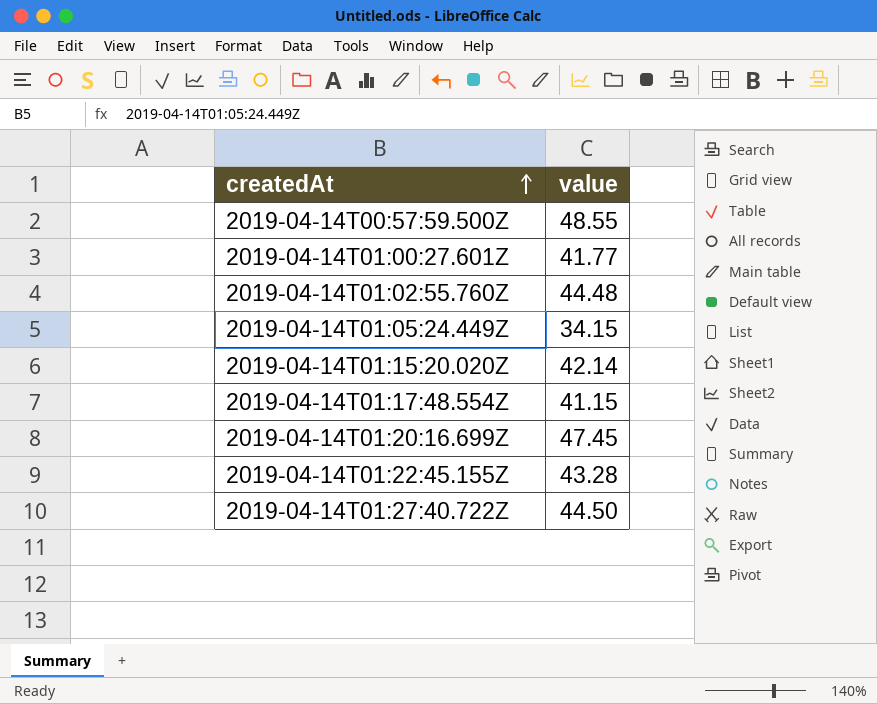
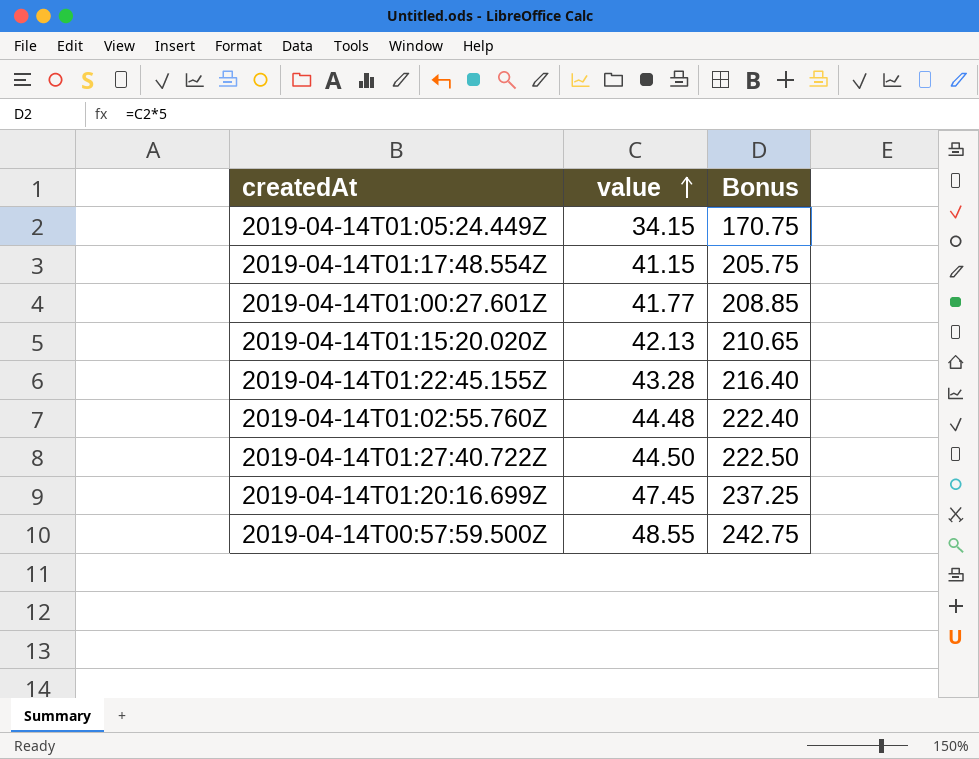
row order: createdAt ascending -> value ascending
column Bonus | formula: none -> [value] * 5
2019-04-14T01:15:20.020Z | value: 42.14 -> 42.13

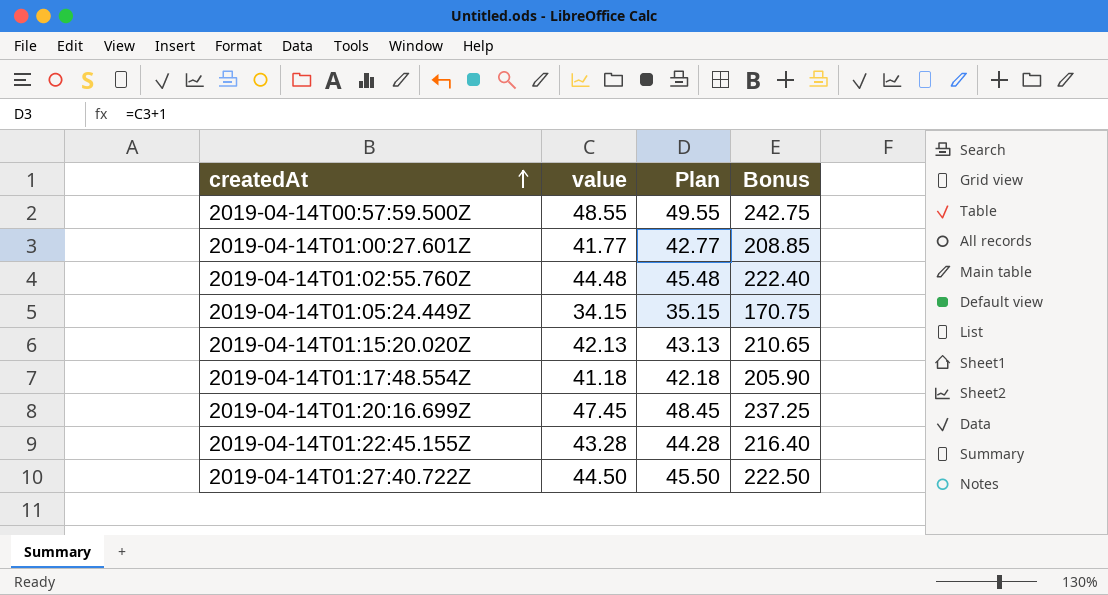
row order: value ascending -> createdAt ascending
column Plan | formula: none -> [value] + 1
2019-04-14T01:17:48.554Z | value: 41.15 -> 41.18
2019-04-14T01:17:48.554Z | Bonus: 205.75 -> 205.90

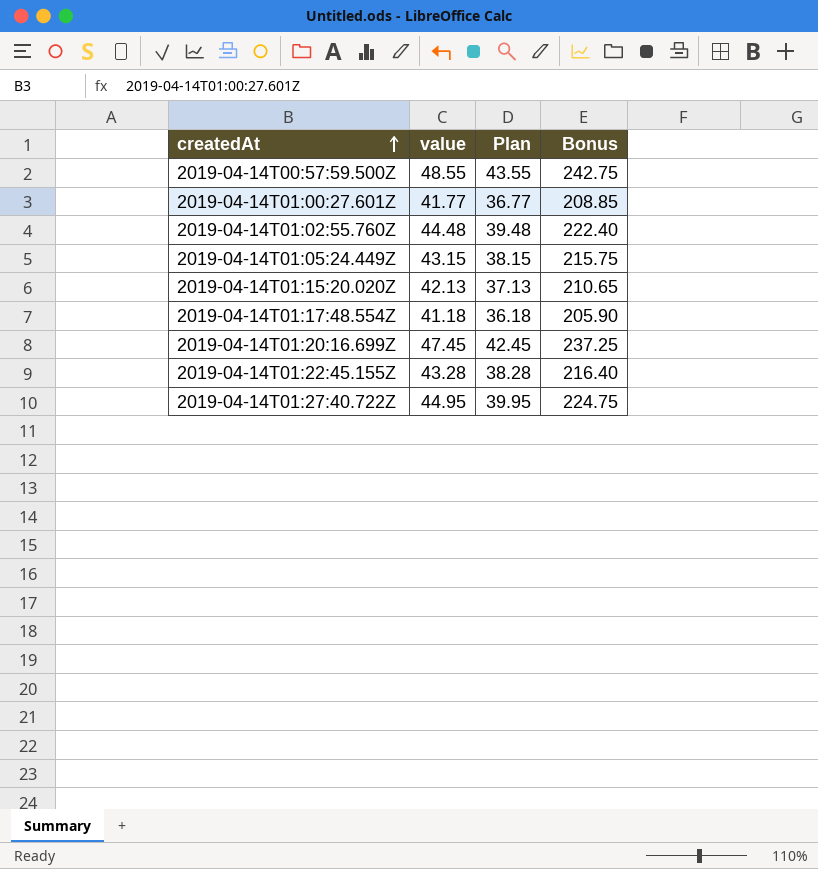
column Plan | formula: [value] + 1 -> [value] - 5
2019-04-14T01:05:24.449Z | value: 34.15 -> 43.15
2019-04-14T01:05:24.449Z | Bonus: 170.75 -> 215.75
2019-04-14T01:27:40.722Z | value: 44.50 -> 44.95
2019-04-14T01:27:40.722Z | Bonus: 222.50 -> 224.75

